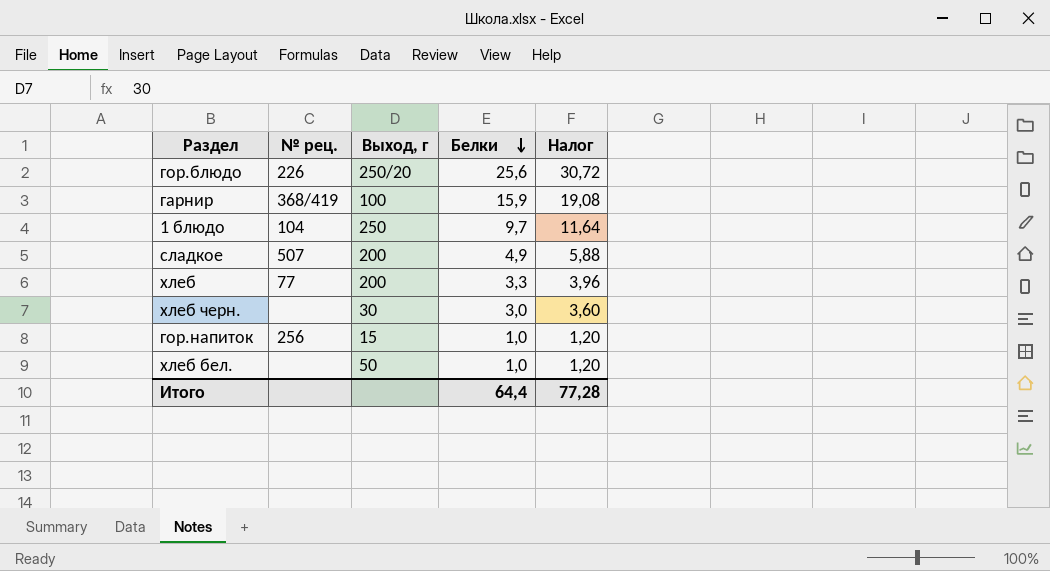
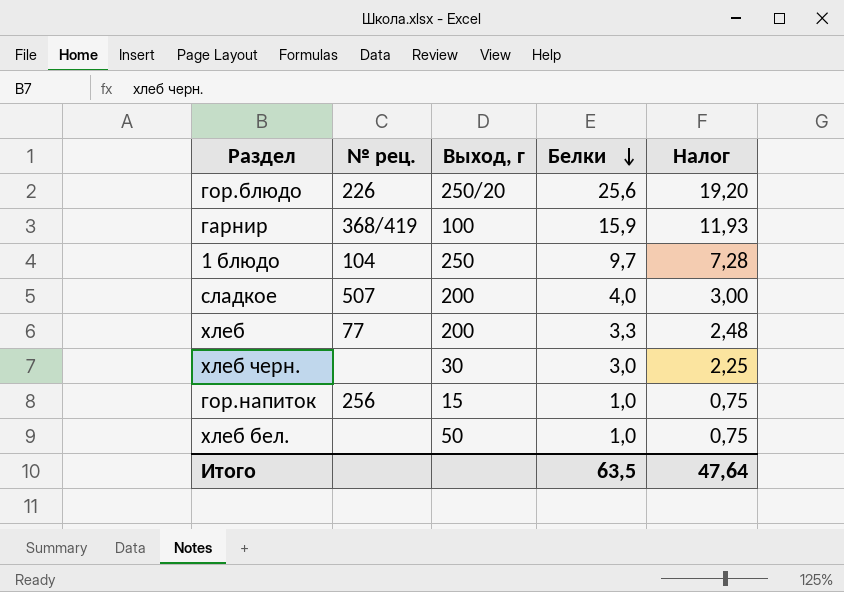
column Налог | formula: [Белки] * 1,2 -> [Белки] * 0,75
сладкое | Белки: 4,9 -> 4,0
Итого | Белки: 64,4 -> 63,5
Итого | Налог: 77,28 -> 47,64

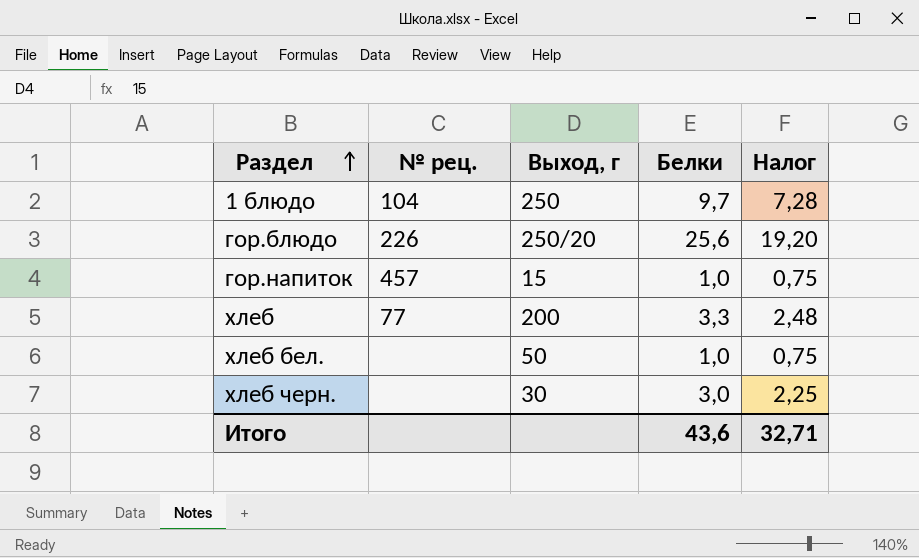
row order: Белки descending -> Раздел ascending
row гарнир: 368/419 | 100 | 15,9 | 11,93 -> none
row сладкое: 507 | 200 | 4,0 | 3,00 -> none
гор.напиток | № рец.: 256 -> 457
Итого | Белки: 63,5 -> 43,6
Итого | Налог: 47,64 -> 32,71

